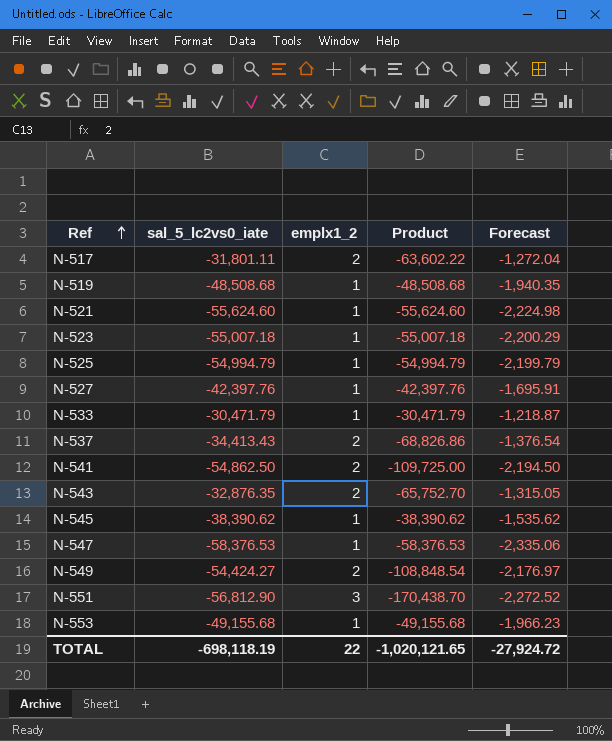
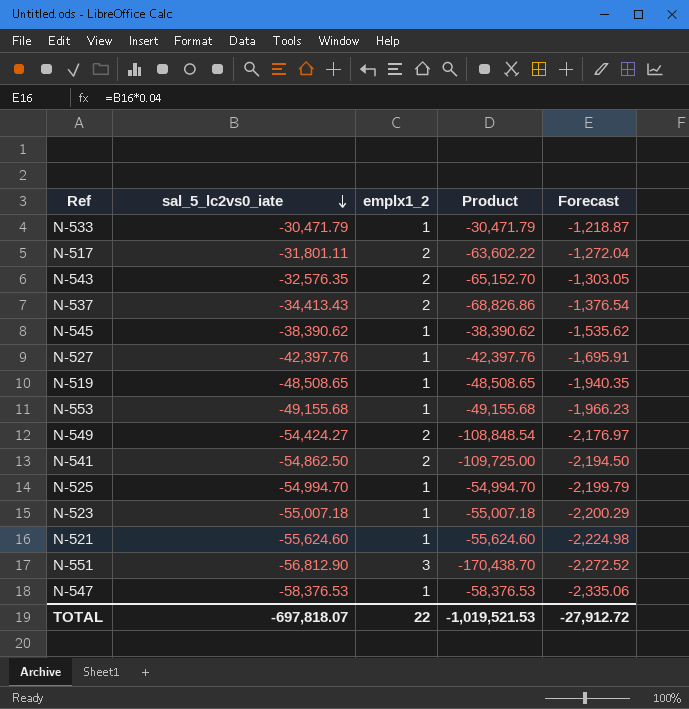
row order: Ref ascending -> sal_5_lc2vs0_iate descending
N-543 | sal_5_lc2vs0_iate: -32,876.35 -> -32,576.35
N-543 | Product: -65,752.70 -> -65,152.70
N-543 | Forecast: -1,315.05 -> -1,303.05
N-519 | sal_5_lc2vs0_iate: -48,508.68 -> -48,508.65
N-519 | Product: -48,508.68 -> -48,508.65
N-525 | sal_5_lc2vs0_iate: -54,994.79 -> -54,994.70
N-525 | Product: -54,994.79 -> -54,994.70
TOTAL | sal_5_lc2vs0_iate: -698,118.19 -> -697,818.07
TOTAL | Product: -1,020,121.65 -> -1,019,521.53
TOTAL | Forecast: -27,924.72 -> -27,912.72

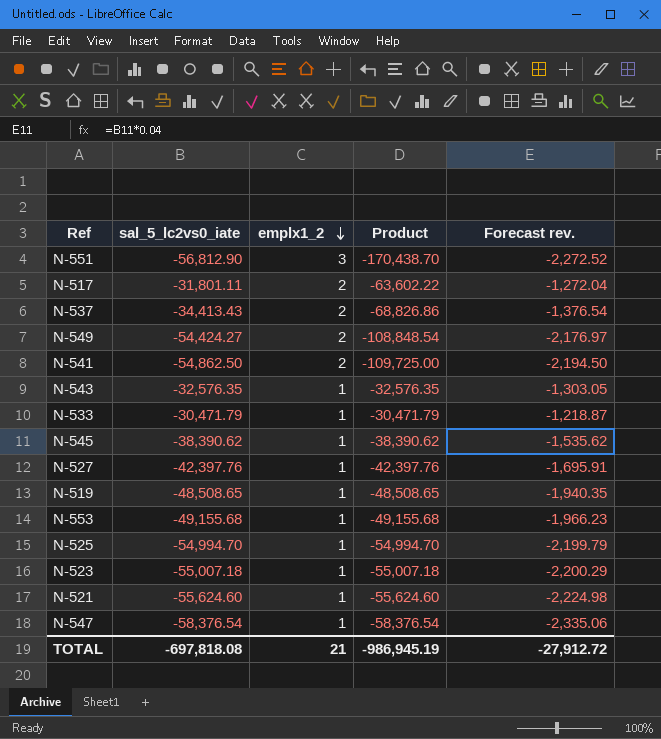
row order: sal_5_lc2vs0_iate descending -> emplx1_2 descending
column name: Forecast -> Forecast rev.
N-543 | emplx1_2: 2 -> 1
N-543 | Product: -65,152.70 -> -32,576.35
N-547 | sal_5_lc2vs0_iate: -58,376.53 -> -58,376.54
N-547 | Product: -58,376.53 -> -58,376.54
TOTAL | sal_5_lc2vs0_iate: -697,818.07 -> -697,818.08
TOTAL | emplx1_2: 22 -> 21
TOTAL | Product: -1,019,521.53 -> -986,945.19

